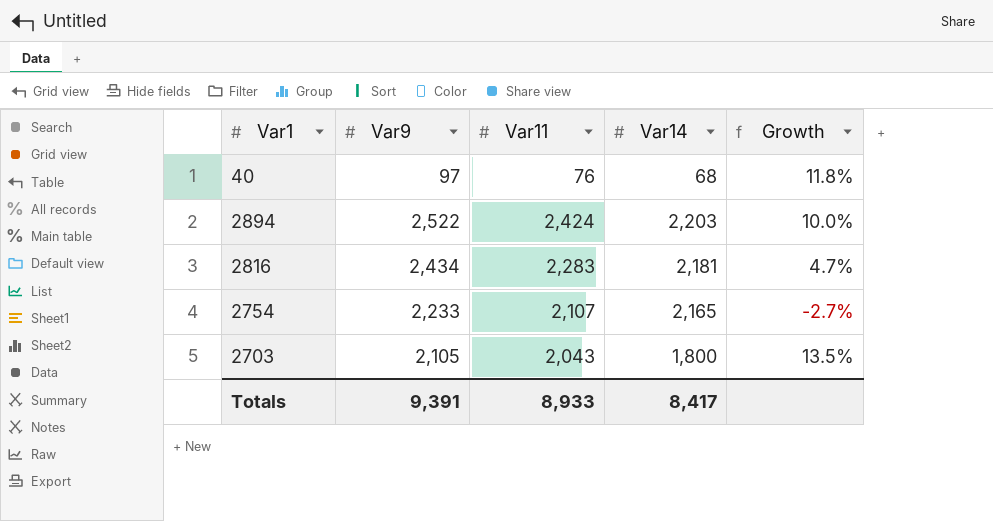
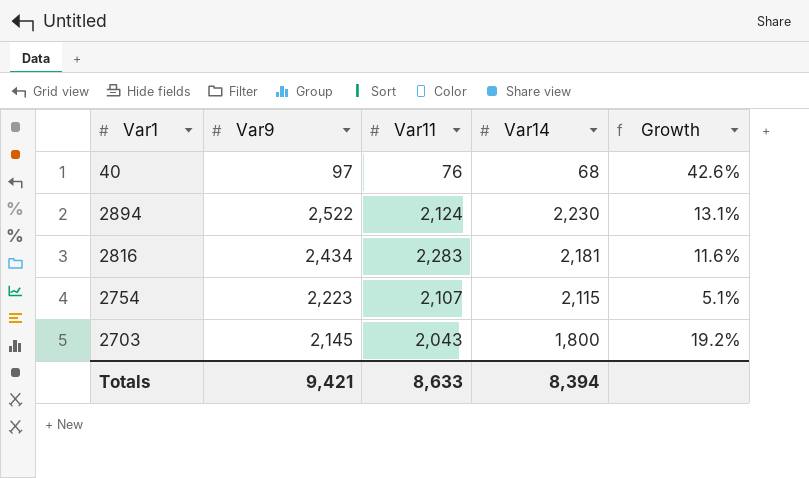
column Growth | formula: ([Var11] - [Var14]) / [Var14] -> ([Var9] - [Var14]) / [Var14]
2894 | Var11: 2,424 -> 2,124
2894 | Var14: 2,203 -> 2,230
2754 | Var9: 2,233 -> 2,223
2754 | Var14: 2,165 -> 2,115
2703 | Var9: 2,105 -> 2,145
Totals | Var9: 9,391 -> 9,421
Totals | Var11: 8,933 -> 8,633
Totals | Var14: 8,417 -> 8,394

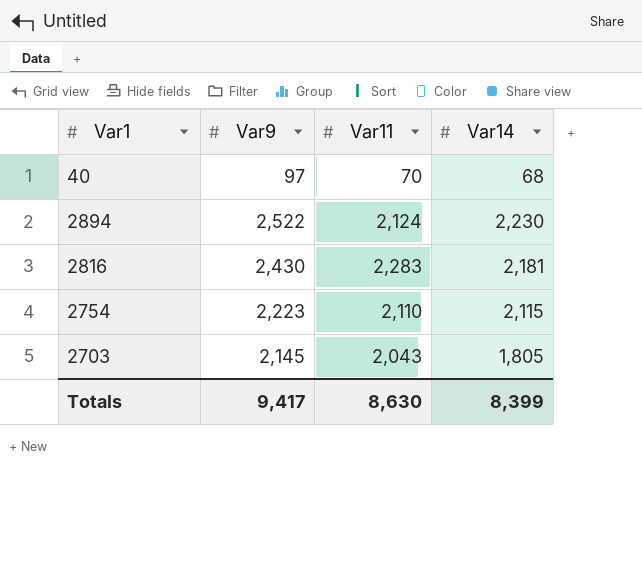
column Growth | formula: ([Var9] - [Var14]) / [Var14] -> none
40 | Var11: 76 -> 70
2816 | Var9: 2,434 -> 2,430
2754 | Var11: 2,107 -> 2,110
2703 | Var14: 1,800 -> 1,805
Totals | Var9: 9,421 -> 9,417
Totals | Var11: 8,633 -> 8,630
Totals | Var14: 8,394 -> 8,399

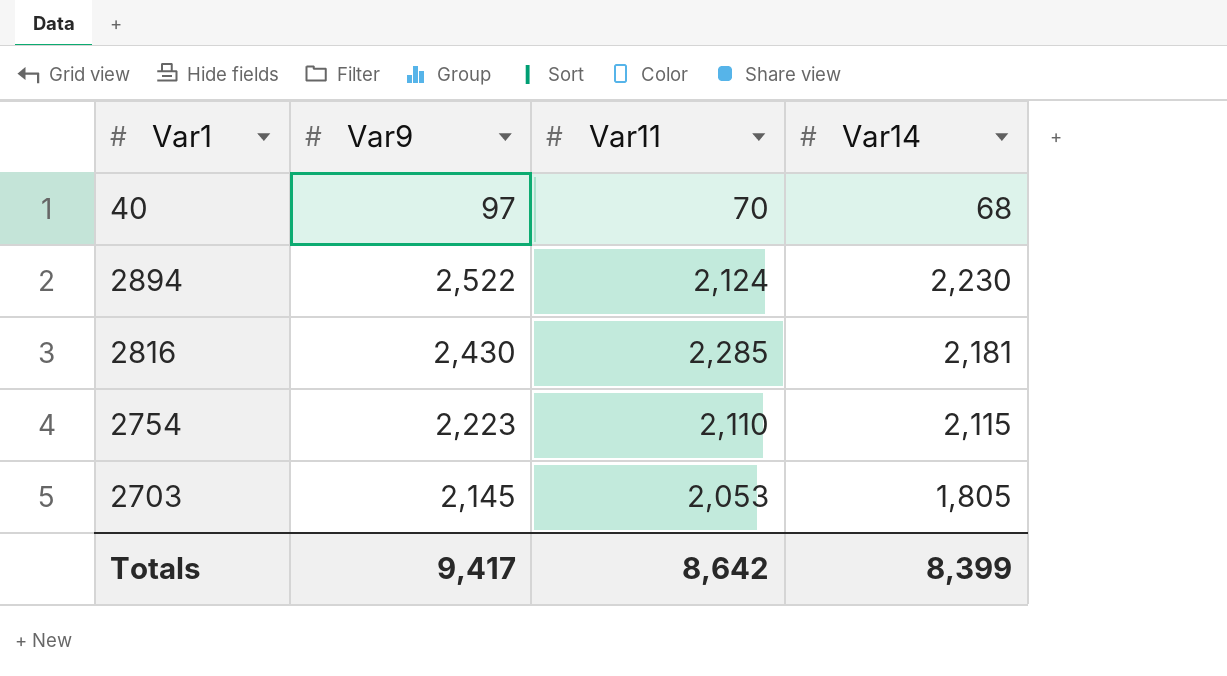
2816 | Var11: 2,283 -> 2,285
2703 | Var11: 2,043 -> 2,053
Totals | Var11: 8,630 -> 8,642

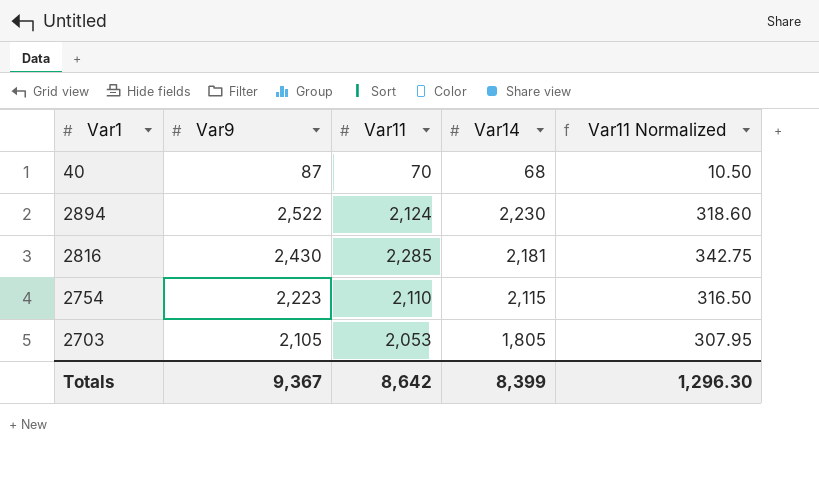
column Var11 Normalized | formula: none -> [Var11] * 0.15
40 | Var9: 97 -> 87
2703 | Var9: 2,145 -> 2,105
Totals | Var9: 9,417 -> 9,367

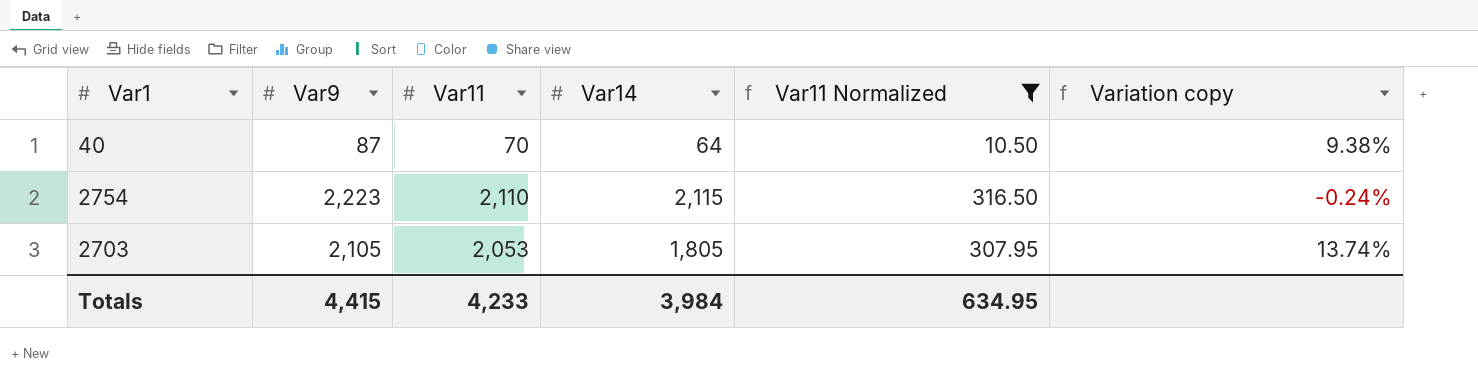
filter: none -> Var11 Normalized <= 316.50
column Variation copy | formula: none -> ([Var11] - [Var14]) / [Var14]
40 | Var14: 68 -> 64
Totals | Var9: 9,367 -> 4,415
Totals | Var11: 8,642 -> 4,233
Totals | Var14: 8,399 -> 3,984
Totals | Var11 Normalized: 1,296.30 -> 634.95

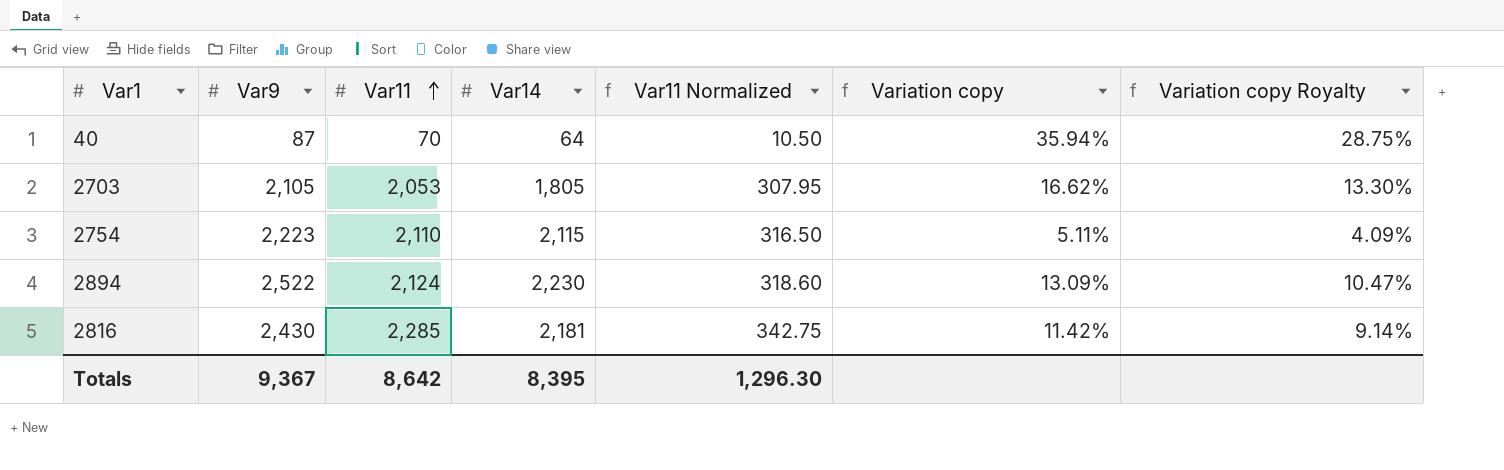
filter: Var11 Normalized <= 316.50 -> none
row order: none -> Var11 ascending
column Variation copy | formula: ([Var11] - [Var14]) / [Var14] -> ([Var9] - [Var14]) / [Var14]
column Variation copy Royalty | formula: none -> [Variation copy] * 0.8
Totals | Var9: 4,415 -> 9,367
Totals | Var11: 4,233 -> 8,642
Totals | Var14: 3,984 -> 8,395
Totals | Var11 Normalized: 634.95 -> 1,296.30

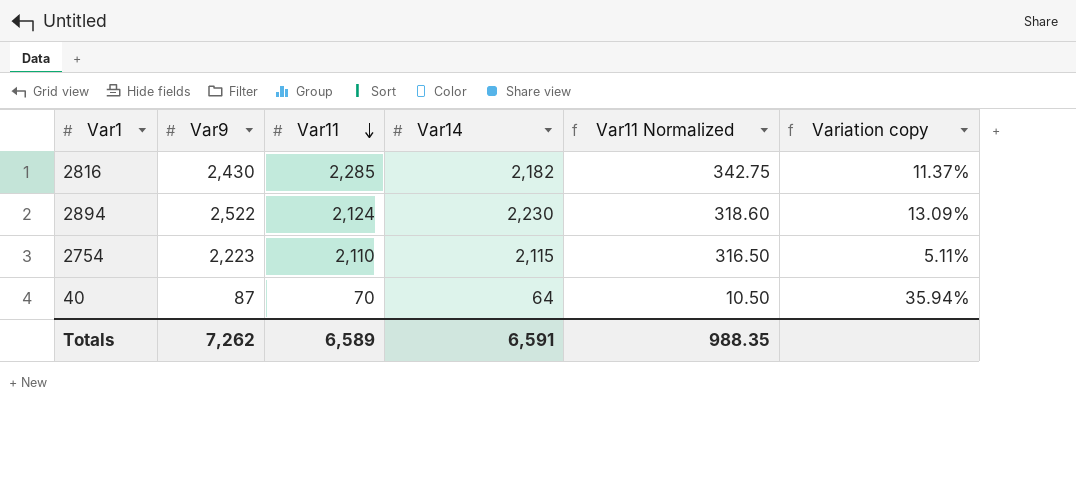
row order: Var11 ascending -> Var11 descending
column Variation copy Royalty | formula: [Variation copy] * 0.8 -> none
row 2703: 2,105 | 2,053 | 1,805 | 307.95 | 16.62% | 13.30% -> none
2816 | Var14: 2,181 -> 2,182
2816 | Variation copy: 11.42% -> 11.37%
Totals | Var9: 9,367 -> 7,262
Totals | Var11: 8,642 -> 6,589
Totals | Var14: 8,395 -> 6,591
Totals | Var11 Normalized: 1,296.30 -> 988.35

